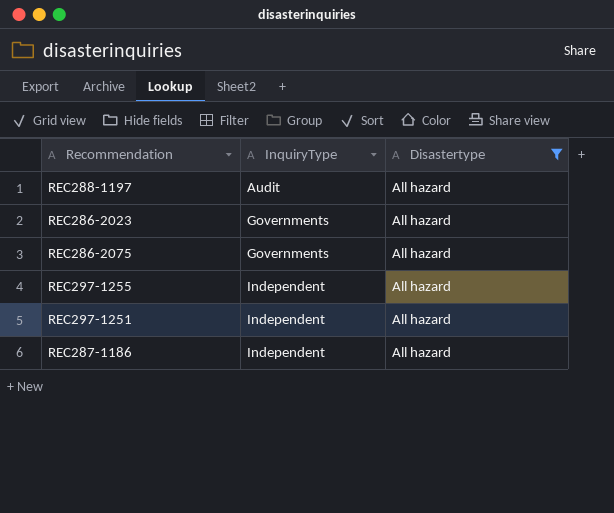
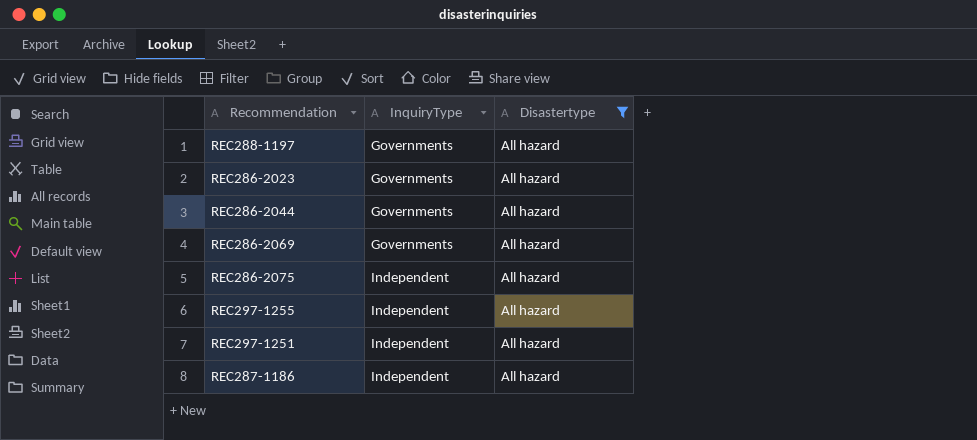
REC288-1197 | InquiryType: Audit -> Governments
row REC286-2044: none -> Governments | All hazard
row REC286-2069: none -> Governments | All hazard
REC286-2075 | InquiryType: Governments -> Independent

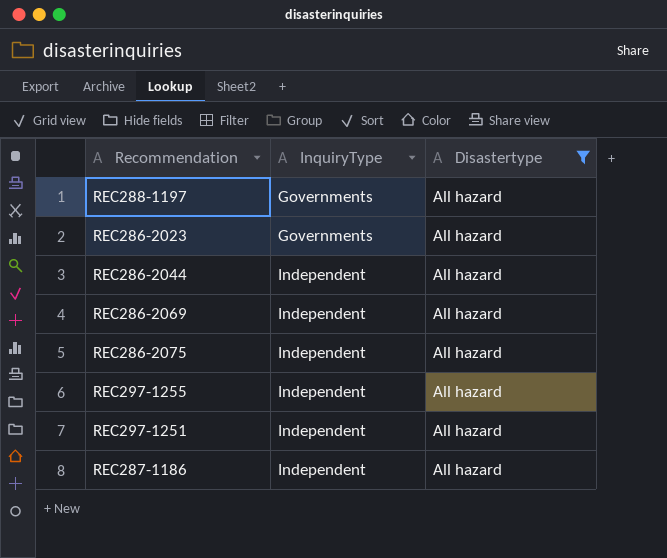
REC286-2044 | InquiryType: Governments -> Independent
REC286-2069 | InquiryType: Governments -> Independent

